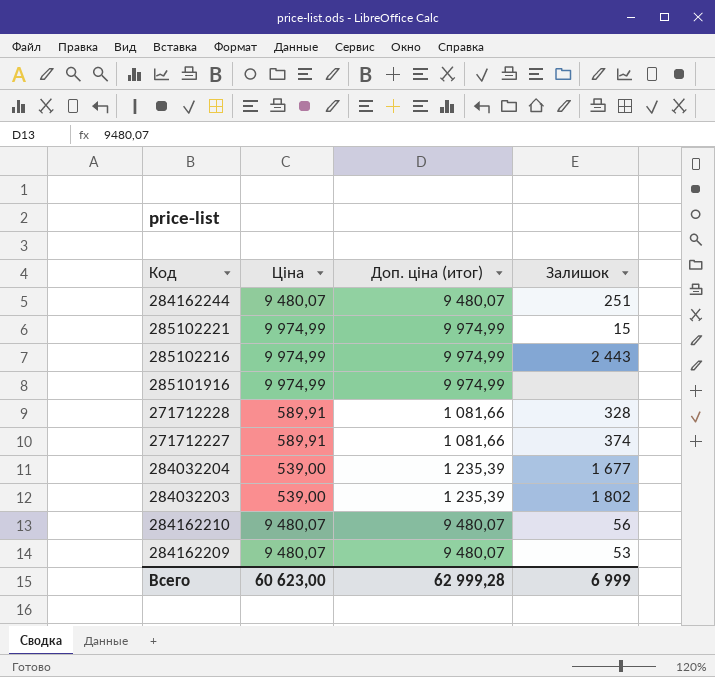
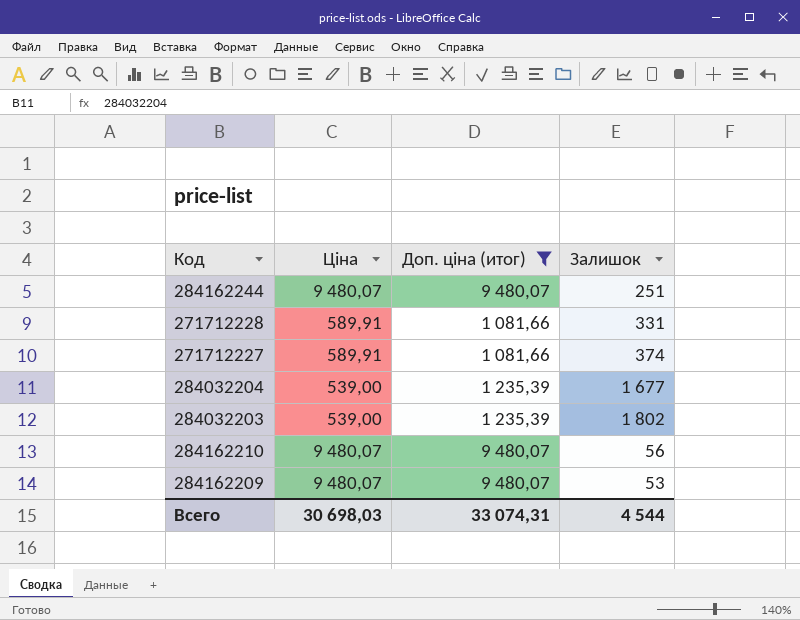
filter: none -> Доп. ціна (итог) != 9 974,99
271712228 | Залишок: 328 -> 331
Всего | Ціна: 60 623,00 -> 30 698,03
Всего | Доп. ціна (итог): 62 999,28 -> 33 074,31
Всего | Залишок: 6 999 -> 4 544

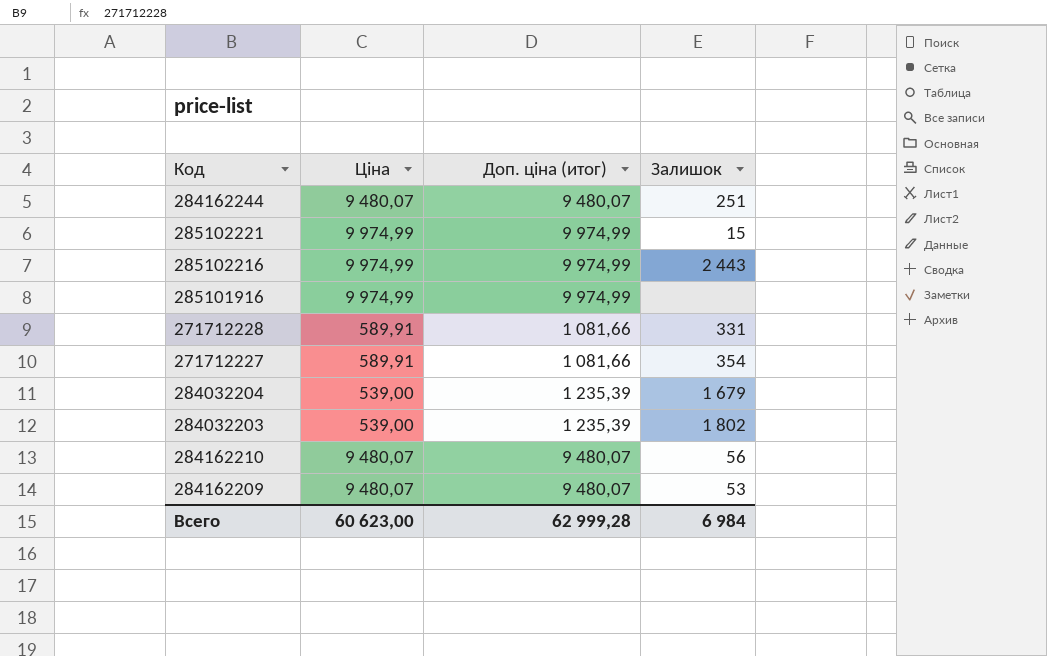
filter: Доп. ціна (итог) != 9 974,99 -> none
271712227 | Залишок: 374 -> 354
284032204 | Залишок: 1 677 -> 1 679
Всего | Ціна: 30 698,03 -> 60 623,00
Всего | Доп. ціна (итог): 33 074,31 -> 62 999,28
Всего | Залишок: 4 544 -> 6 984

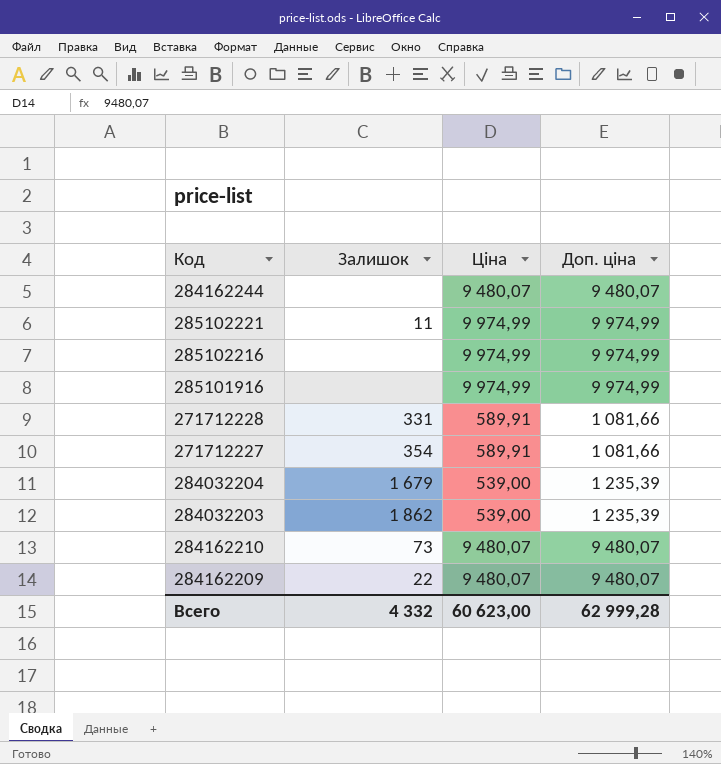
column Залишок | position: 4 -> 2
column name: Доп. ціна (итог) -> Доп. ціна
284162244 | Залишок: 251 -> none
285102221 | Залишок: 15 -> 11
285102216 | Залишок: 2 443 -> none
284032203 | Залишок: 1 802 -> 1 862
284162210 | Залишок: 56 -> 73
284162209 | Залишок: 53 -> 22
Всего | Залишок: 6 984 -> 4 332

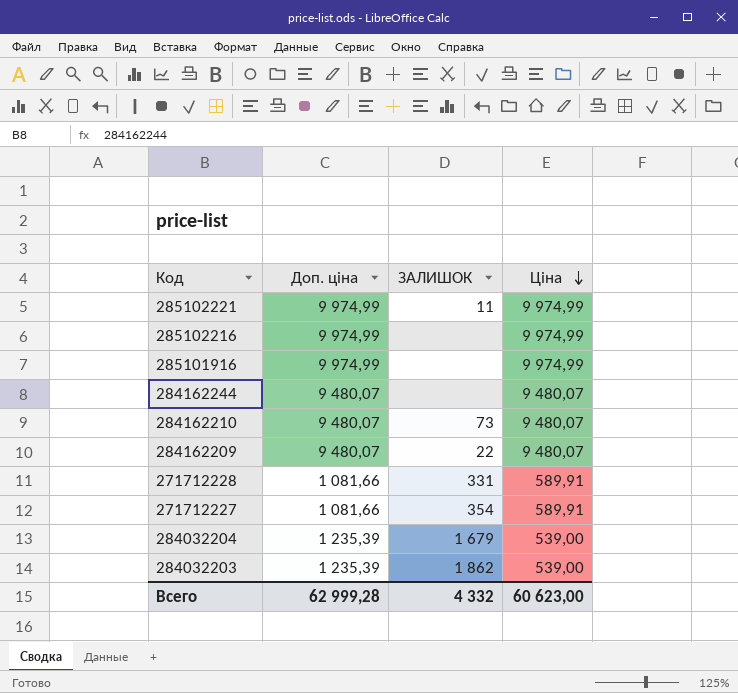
row order: none -> Ціна descending
column Доп. ціна | position: 4 -> 2
column name: Залишок -> ЗАЛИШОК

